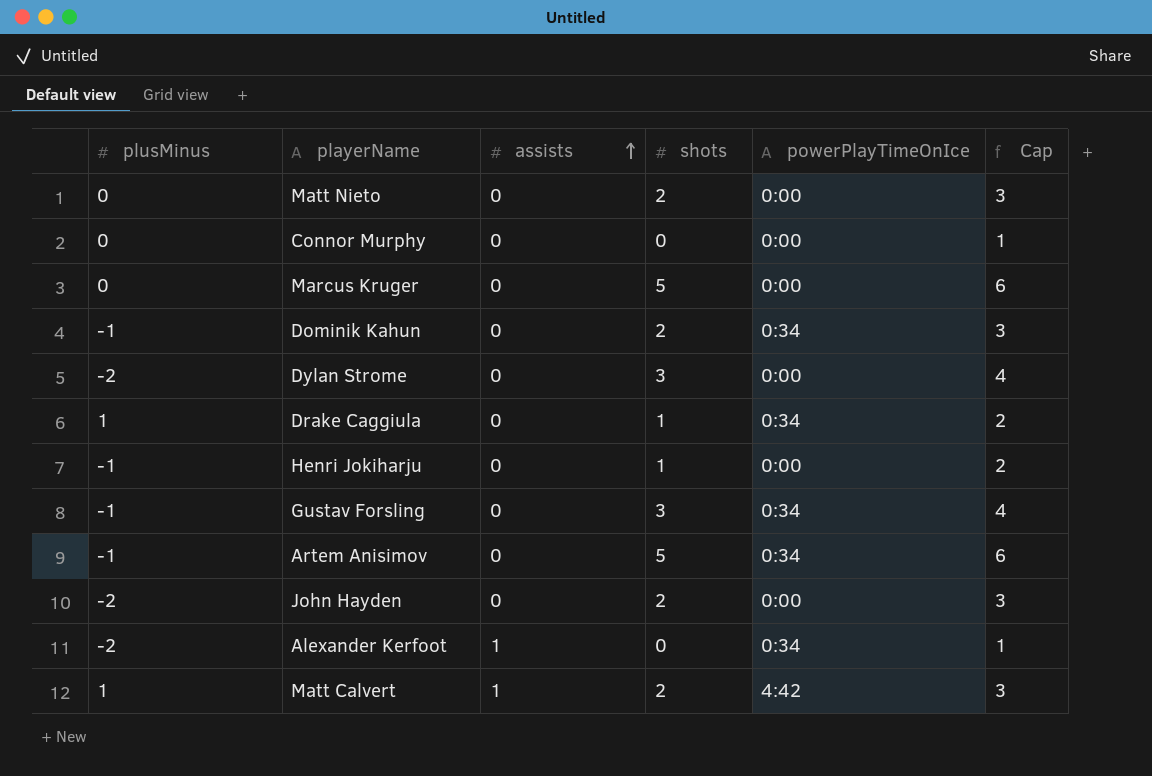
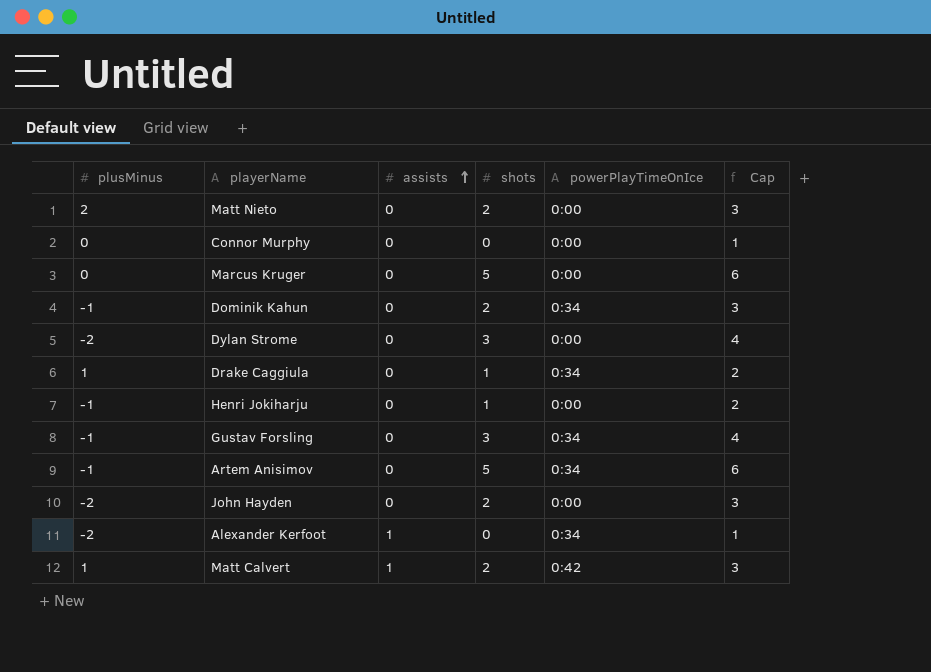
Matt Nieto | plusMinus: 0 -> 2
Matt Calvert | powerPlayTimeOnIce: 4:42 -> 0:42

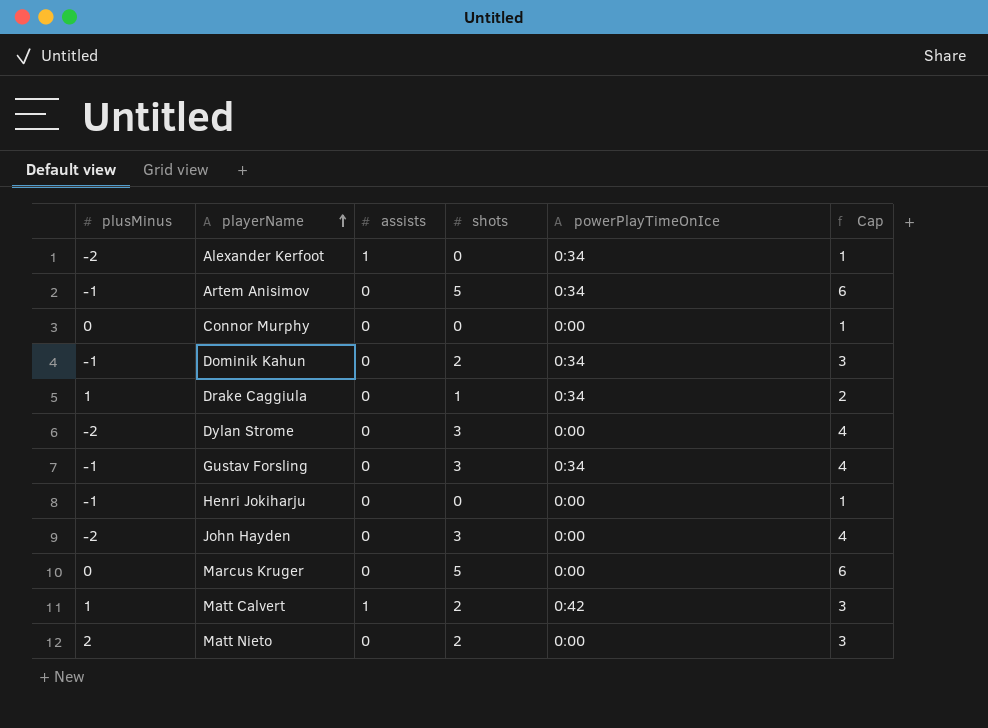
row order: assists ascending -> playerName ascending
Henri Jokiharju | shots: 1 -> 0
Henri Jokiharju | Cap: 2 -> 1
John Hayden | shots: 2 -> 3
John Hayden | Cap: 3 -> 4

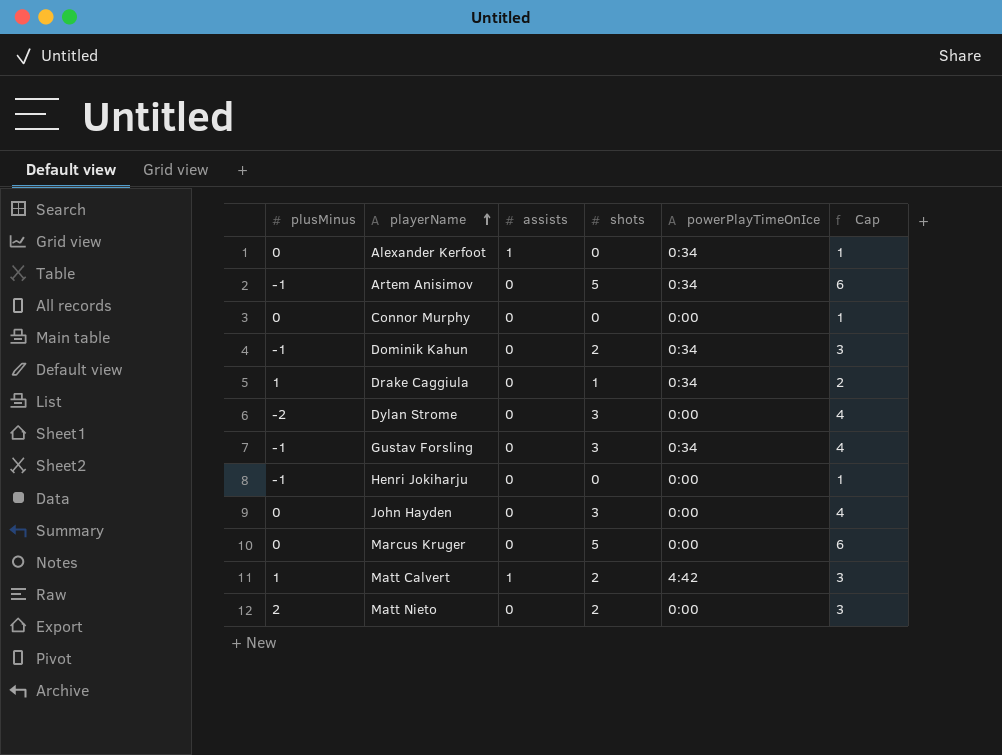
Alexander Kerfoot | plusMinus: -2 -> 0
John Hayden | plusMinus: -2 -> 0
Matt Calvert | powerPlayTimeOnIce: 0:42 -> 4:42

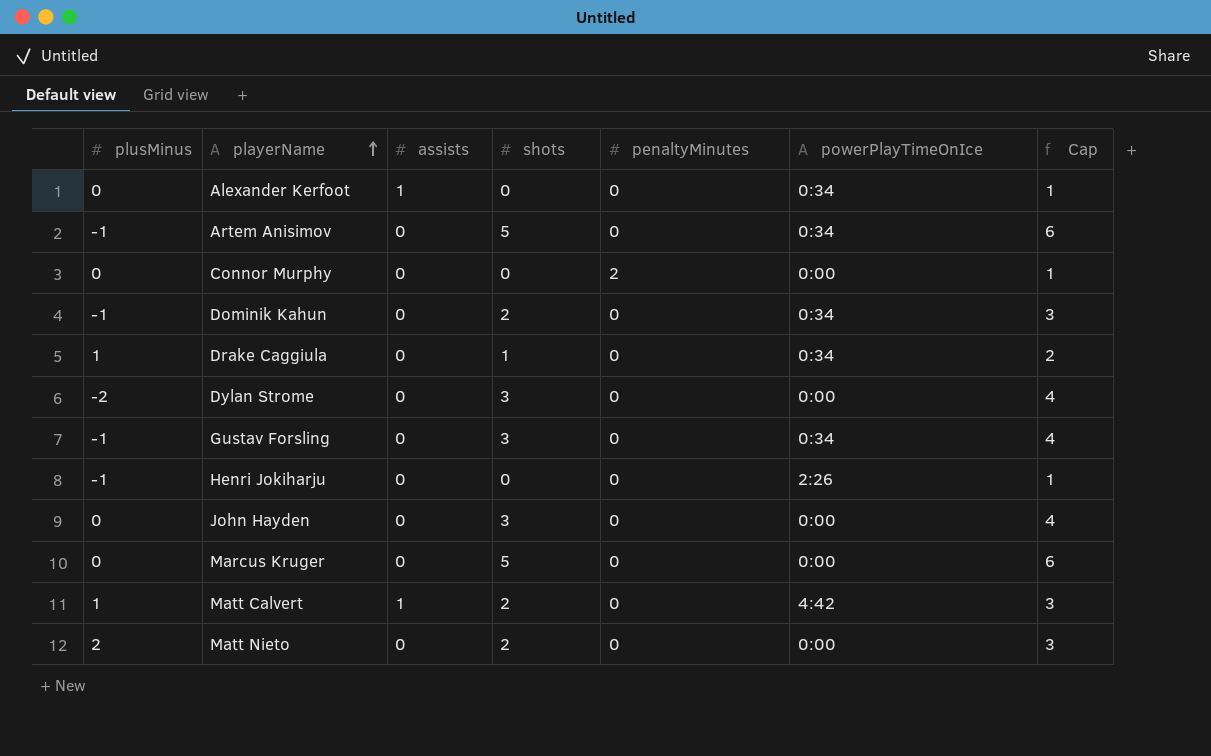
column penaltyMinutes | position: none -> 5
Henri Jokiharju | powerPlayTimeOnIce: 0:00 -> 2:26

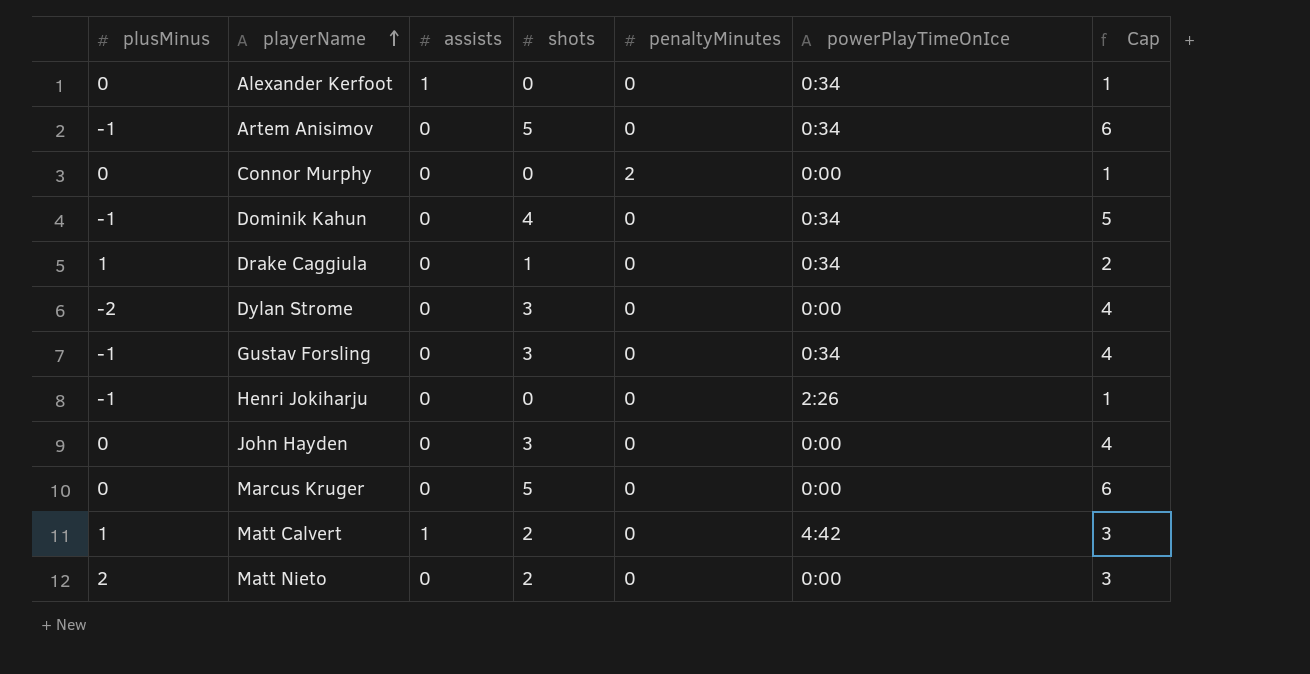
Dominik Kahun | shots: 2 -> 4
Dominik Kahun | Cap: 3 -> 5

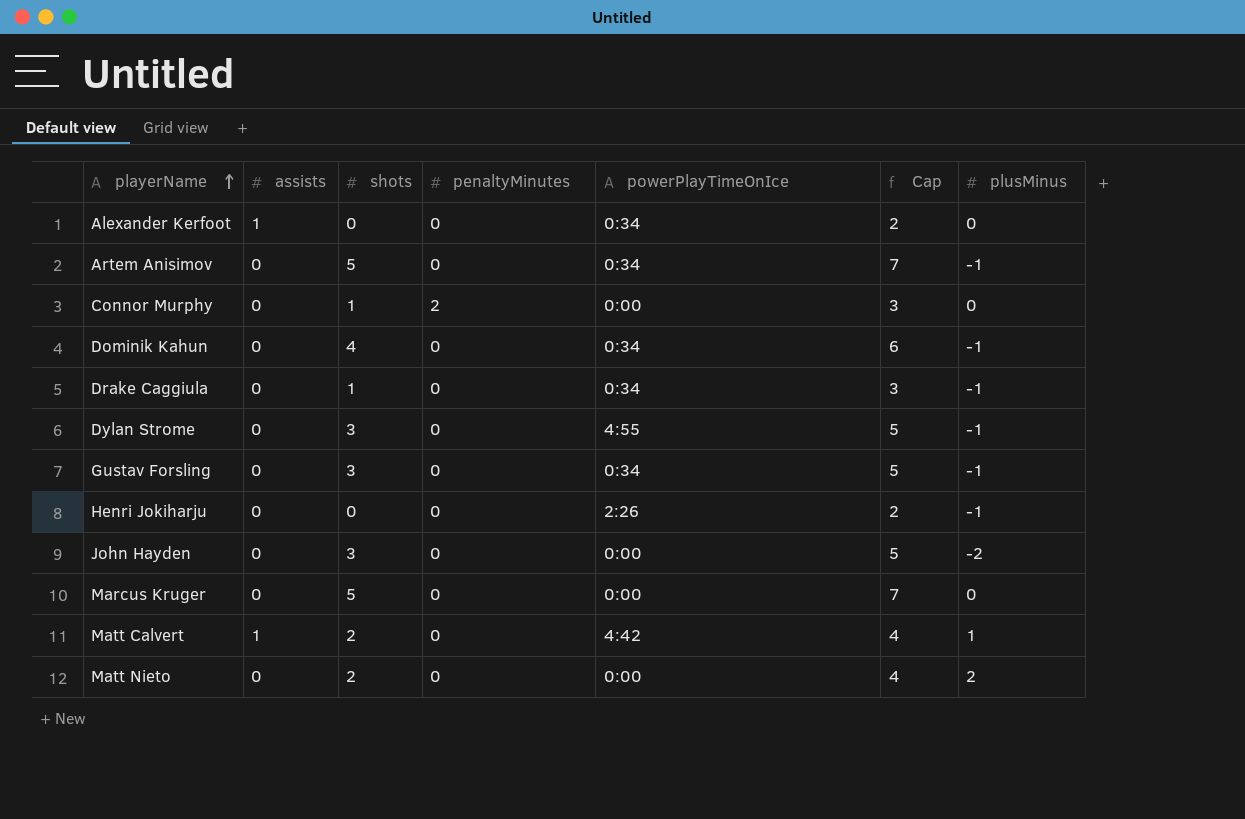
column Cap | formula: [shots] + 1 -> [shots] + 2
column plusMinus | position: 1 -> 7
Connor Murphy | shots: 0 -> 1
Drake Caggiula | plusMinus: 1 -> -1
Dylan Strome | powerPlayTimeOnIce: 0:00 -> 4:55
Dylan Strome | plusMinus: -2 -> -1
John Hayden | plusMinus: 0 -> -2

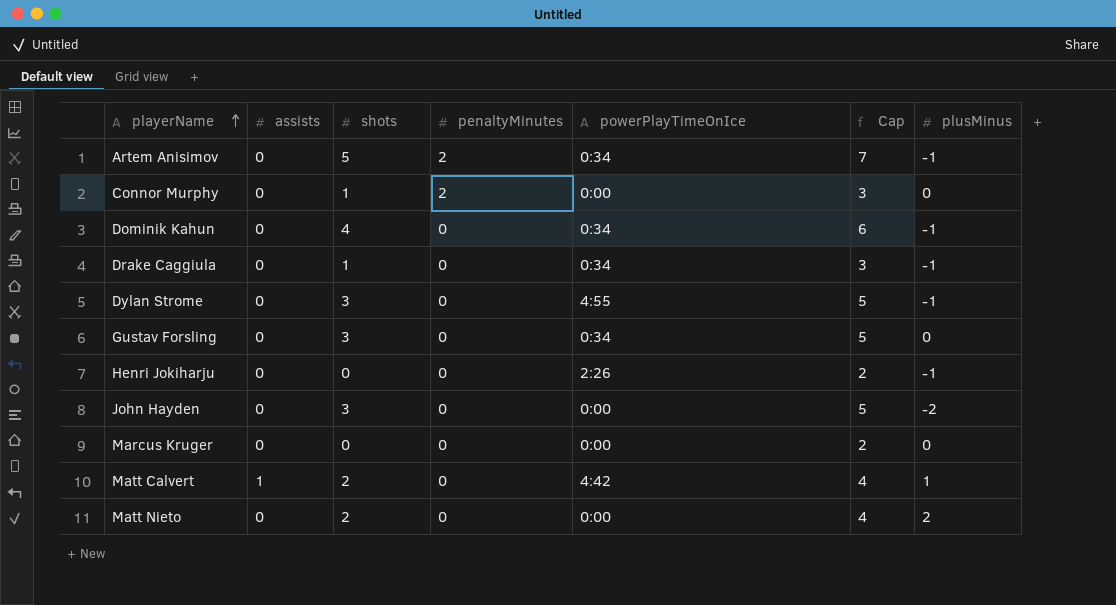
row Alexander Kerfoot: 1 | 0 | 0 | 0:34 | 2 | 0 -> none
Artem Anisimov | penaltyMinutes: 0 -> 2
Gustav Forsling | plusMinus: -1 -> 0
Marcus Kruger | shots: 5 -> 0
Marcus Kruger | Cap: 7 -> 2

